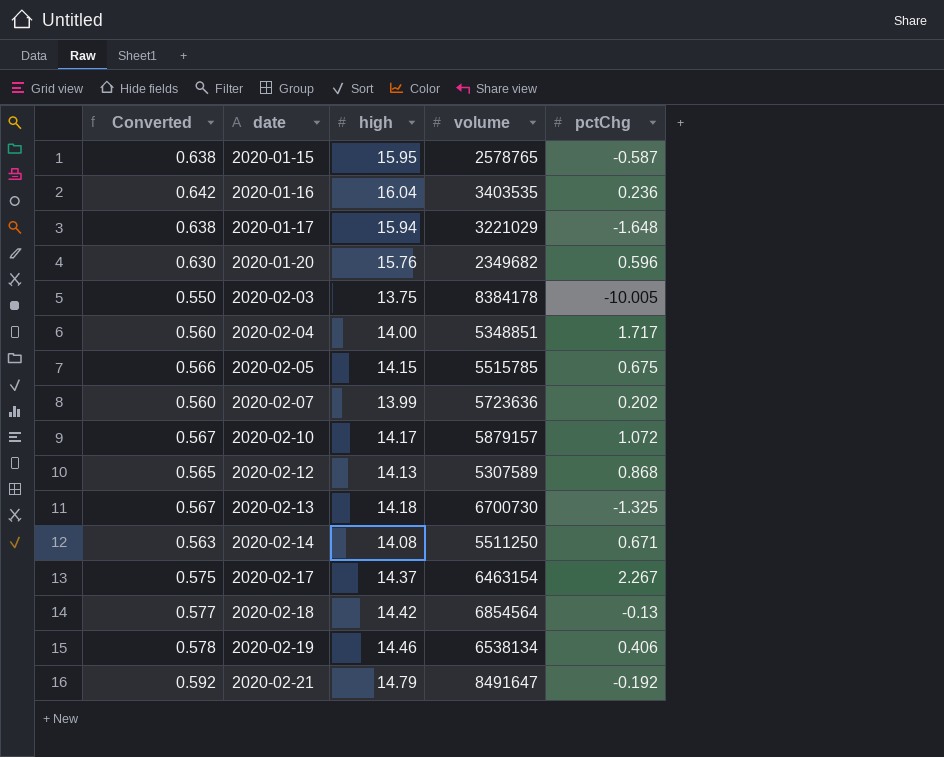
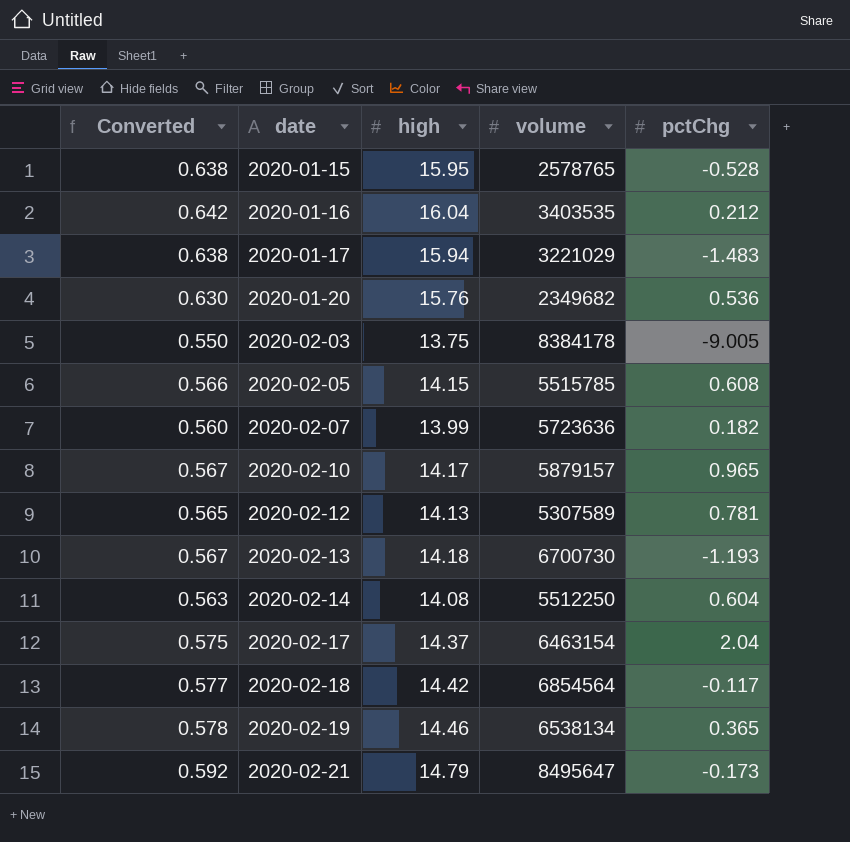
row 2020-02-04: 0.560 | 14.00 | 5348851 | 1.717 -> none
2020-01-15 | pctChg: -0.587 -> -0.528
2020-01-16 | pctChg: 0.236 -> 0.212
2020-01-17 | pctChg: -1.648 -> -1.483
2020-01-20 | pctChg: 0.596 -> 0.536
2020-02-03 | pctChg: -10.005 -> -9.005
2020-02-05 | pctChg: 0.675 -> 0.608
2020-02-07 | pctChg: 0.202 -> 0.182
2020-02-10 | pctChg: 1.072 -> 0.965
2020-02-12 | pctChg: 0.868 -> 0.781
2020-02-13 | pctChg: -1.325 -> -1.193
2020-02-14 | volume: 5511250 -> 5512250
2020-02-14 | pctChg: 0.671 -> 0.604
2020-02-17 | pctChg: 2.267 -> 2.04
2020-02-18 | pctChg: -0.13 -> -0.117
2020-02-19 | pctChg: 0.406 -> 0.365
2020-02-21 | volume: 8491647 -> 8495647
2020-02-21 | pctChg: -0.192 -> -0.173

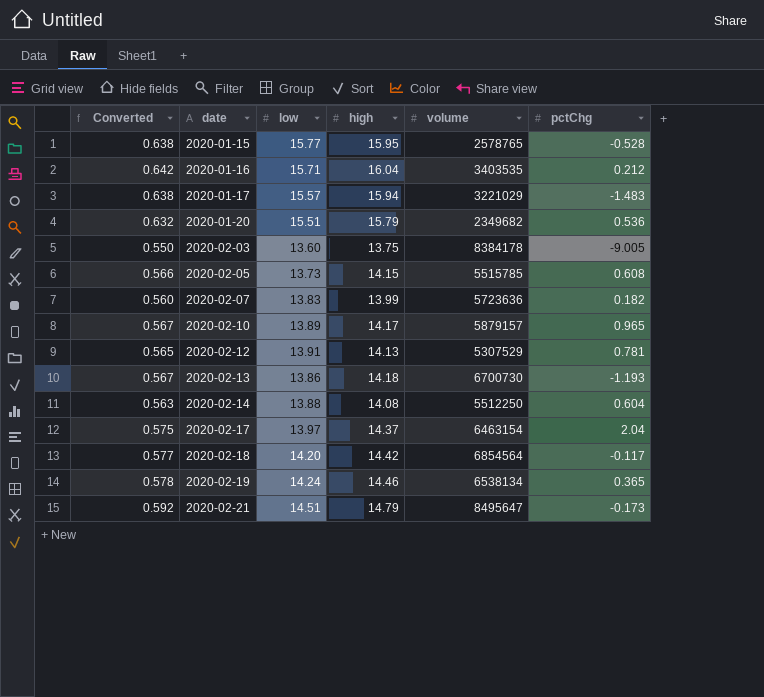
column low | position: none -> 3
2020-01-20 | Converted: 0.630 -> 0.632
2020-01-20 | high: 15.76 -> 15.79
2020-02-12 | volume: 5307589 -> 5307529

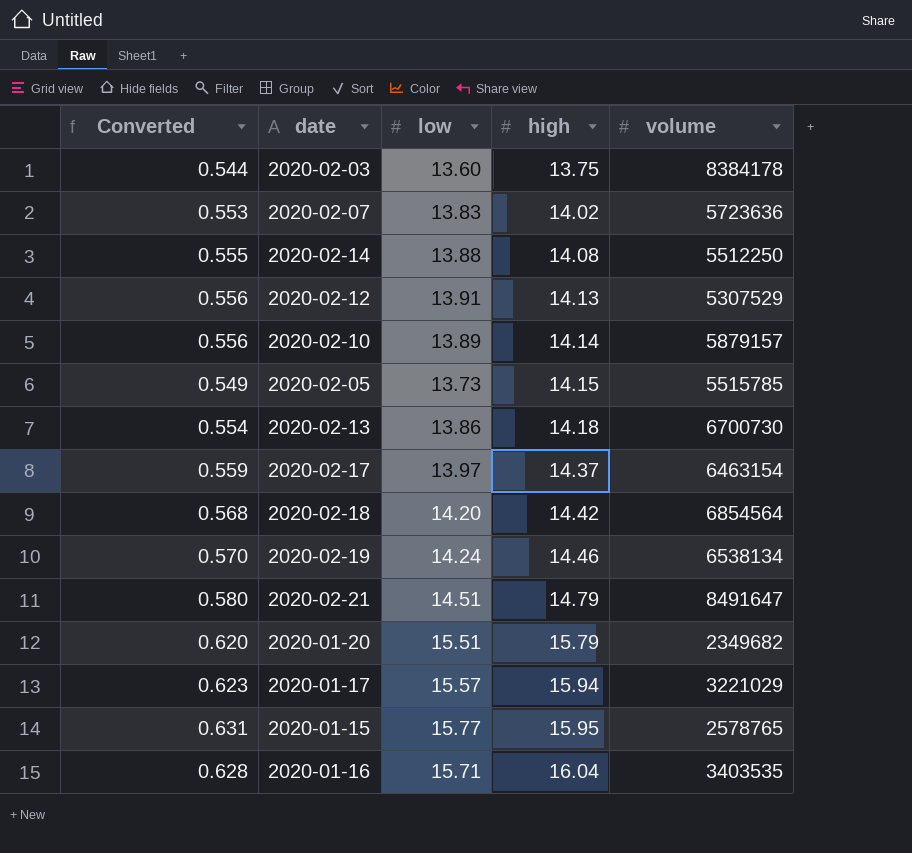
row order: date ascending -> high ascending
column pctChg | position: 6 -> none
column Converted | formula: [high] * 0.04 -> [low] * 0.04
2020-02-07 | high: 13.99 -> 14.02
2020-02-10 | high: 14.17 -> 14.14
2020-02-21 | volume: 8495647 -> 8491647

